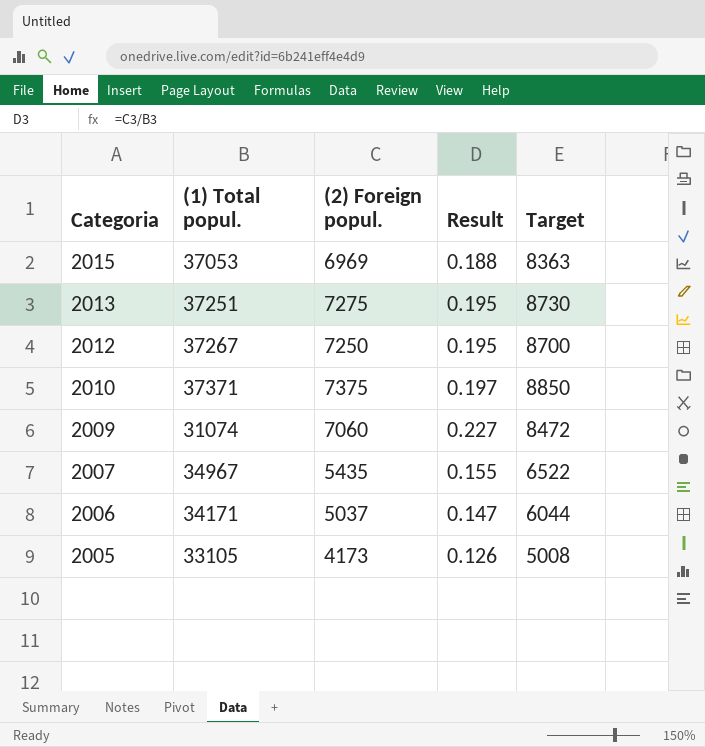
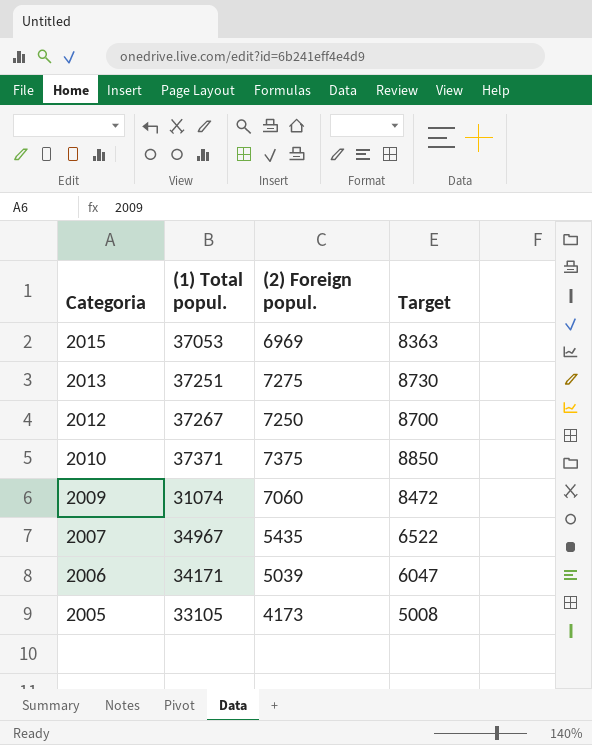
column Result | formula: [(2) Foreign popul.] / [(1) Total popul.] -> none
2006 | (2) Foreign popul.: 5037 -> 5039
2006 | Target: 6044 -> 6047

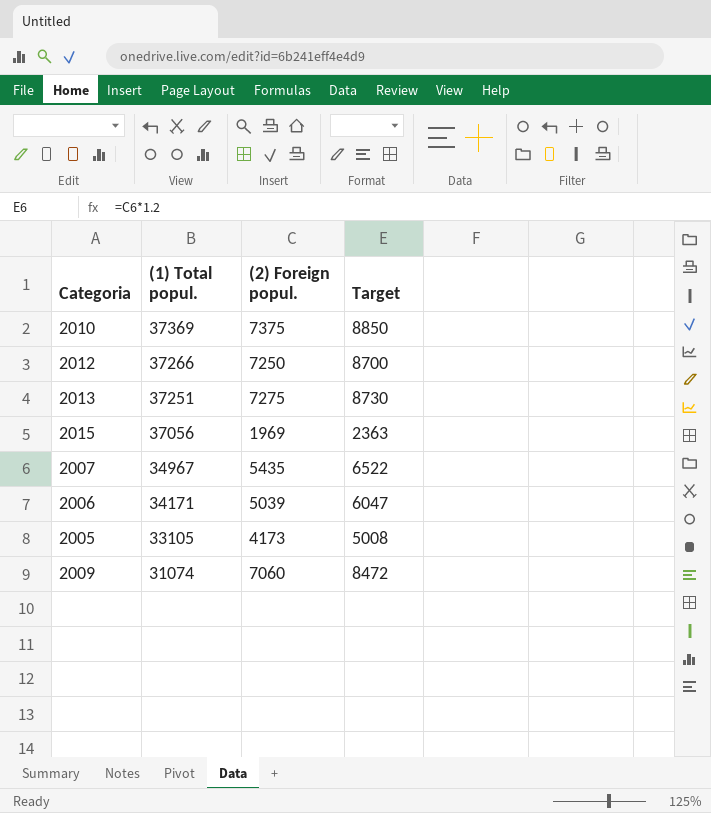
row order: Categoria descending -> (1) Total popul. descending
2010 | (1) Total popul.: 37371 -> 37369
2012 | (1) Total popul.: 37267 -> 37266
2015 | (1) Total popul.: 37053 -> 37056
2015 | (2) Foreign popul.: 6969 -> 1969
2015 | Target: 8363 -> 2363

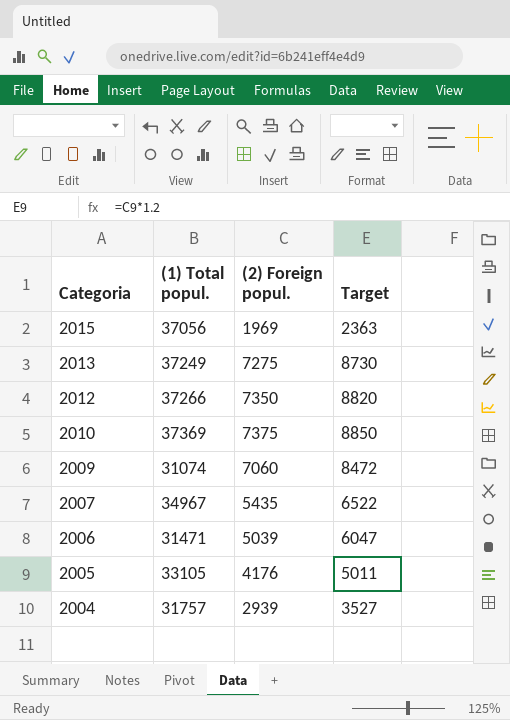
row order: (1) Total popul. descending -> Categoria descending
2013 | (1) Total popul.: 37251 -> 37249
2012 | (2) Foreign popul.: 7250 -> 7350
2012 | Target: 8700 -> 8820
2006 | (1) Total popul.: 34171 -> 31471
2005 | (2) Foreign popul.: 4173 -> 4176
2005 | Target: 5008 -> 5011
row 2004: none -> 31757 | 2939 | 3527

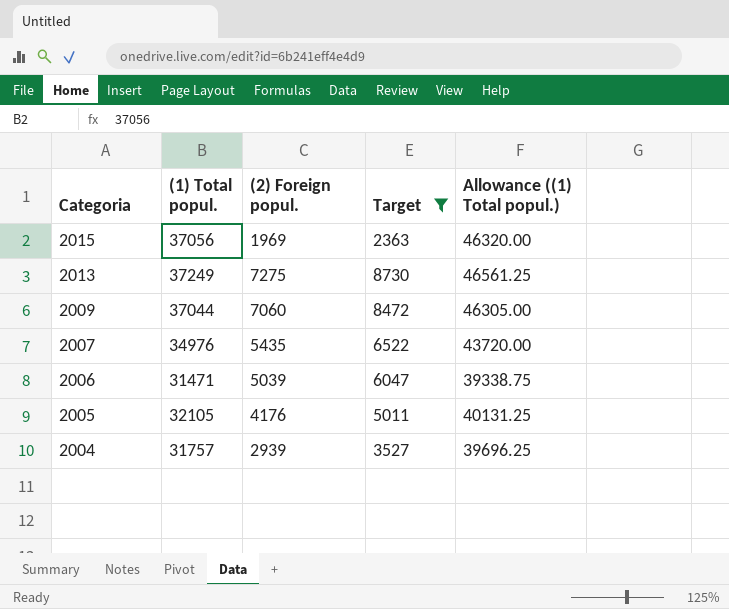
filter: none -> Target <= 8730
column Allowance ((1) Total popul.) | formula: none -> [(1) Total popul.] * 1.25
2009 | (1) Total popul.: 31074 -> 37044
2007 | (1) Total popul.: 34967 -> 34976
2005 | (1) Total popul.: 33105 -> 32105

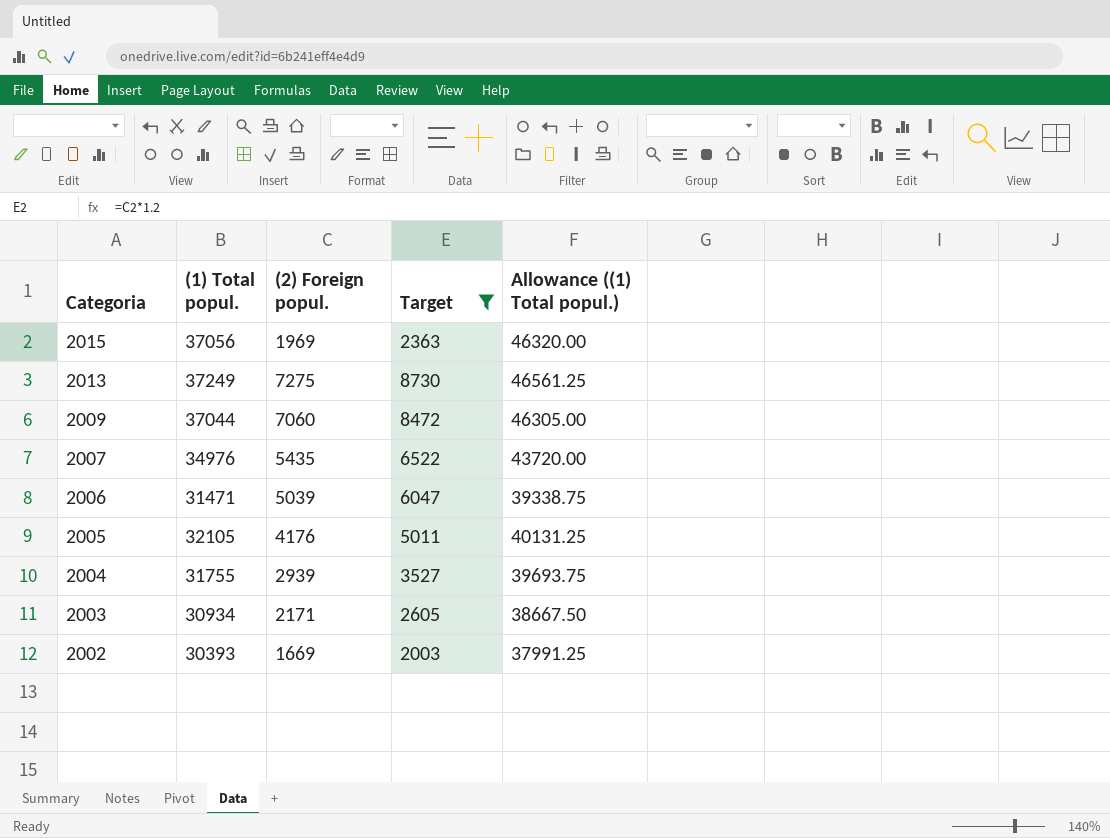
2004 | (1) Total popul.: 31757 -> 31755
2004 | Allowance ((1) Total popul.): 39696.25 -> 39693.75
row 2003: none -> 30934 | 2171 | 2605 | 38667.50
row 2002: none -> 30393 | 1669 | 2003 | 37991.25

